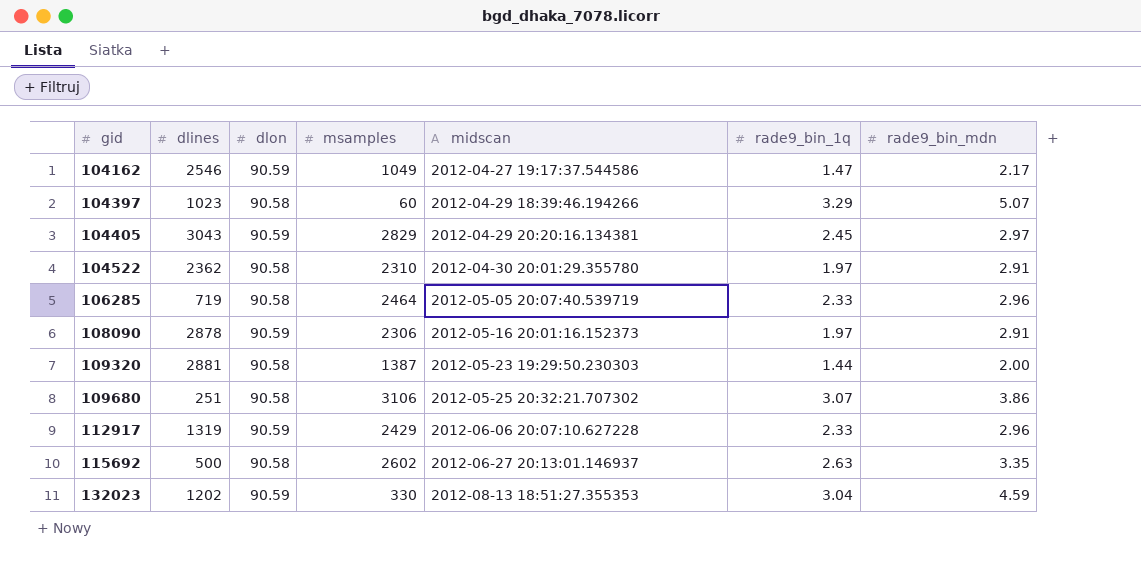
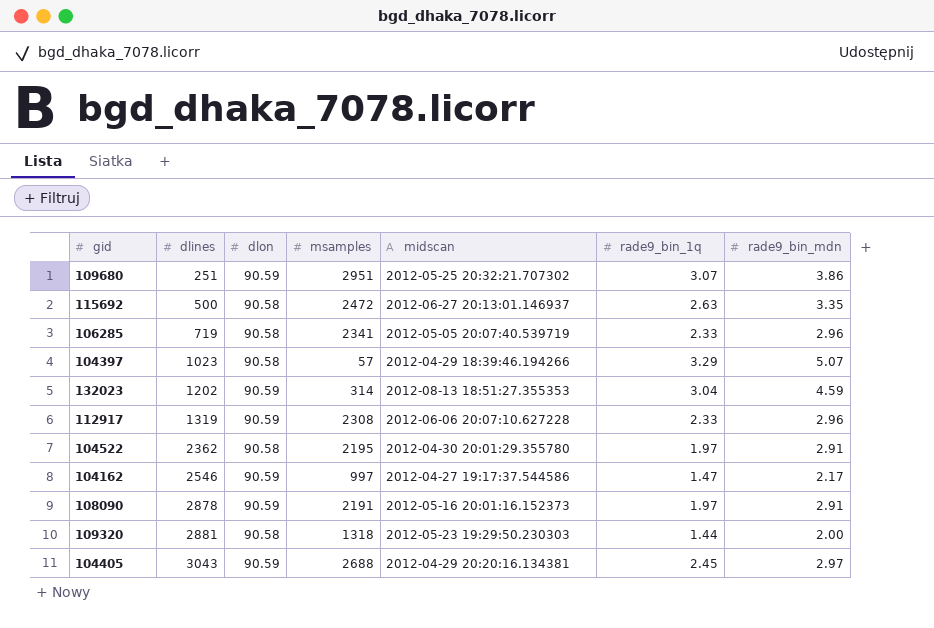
row order: gid ascending -> dlines ascending
109680 | dlon: 90.58 -> 90.59
109680 | msamples: 3106 -> 2951
115692 | msamples: 2602 -> 2472
106285 | msamples: 2464 -> 2341
104397 | msamples: 60 -> 57
132023 | msamples: 330 -> 314
112917 | msamples: 2429 -> 2308
104522 | msamples: 2310 -> 2195
104162 | msamples: 1049 -> 997
108090 | msamples: 2306 -> 2191
109320 | msamples: 1387 -> 1318
104405 | msamples: 2829 -> 2688

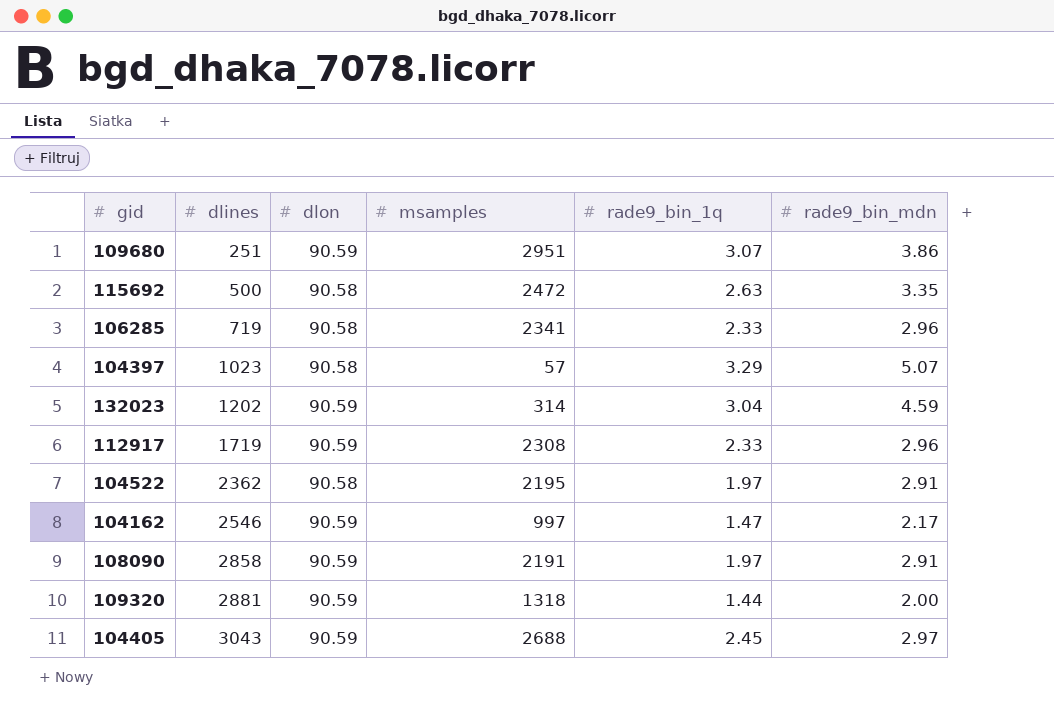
column midscan | position: 5 -> none
112917 | dlines: 1319 -> 1719
108090 | dlines: 2878 -> 2858
109320 | dlon: 90.58 -> 90.59

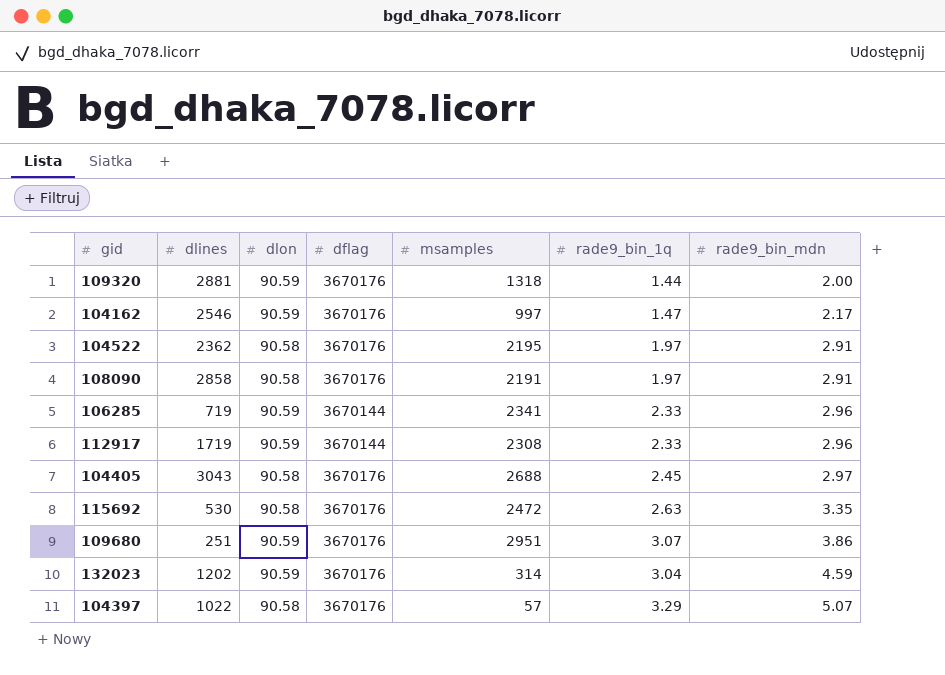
row order: dlines ascending -> rade9_bin_mdn ascending
column dflag | position: none -> 4
108090 | dlon: 90.59 -> 90.58
106285 | dlon: 90.58 -> 90.59
104405 | dlon: 90.59 -> 90.58
115692 | dlines: 500 -> 530
104397 | dlines: 1023 -> 1022

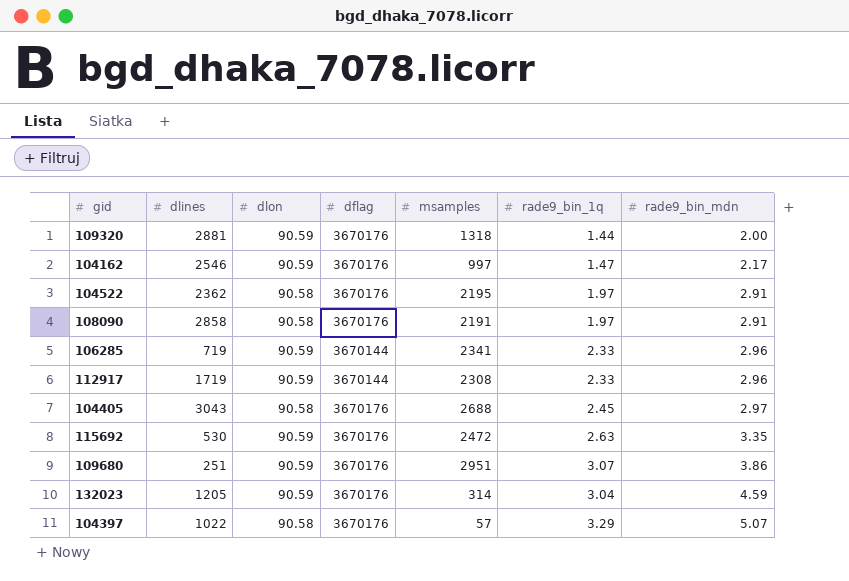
115692 | dlon: 90.58 -> 90.59
132023 | dlines: 1202 -> 1205

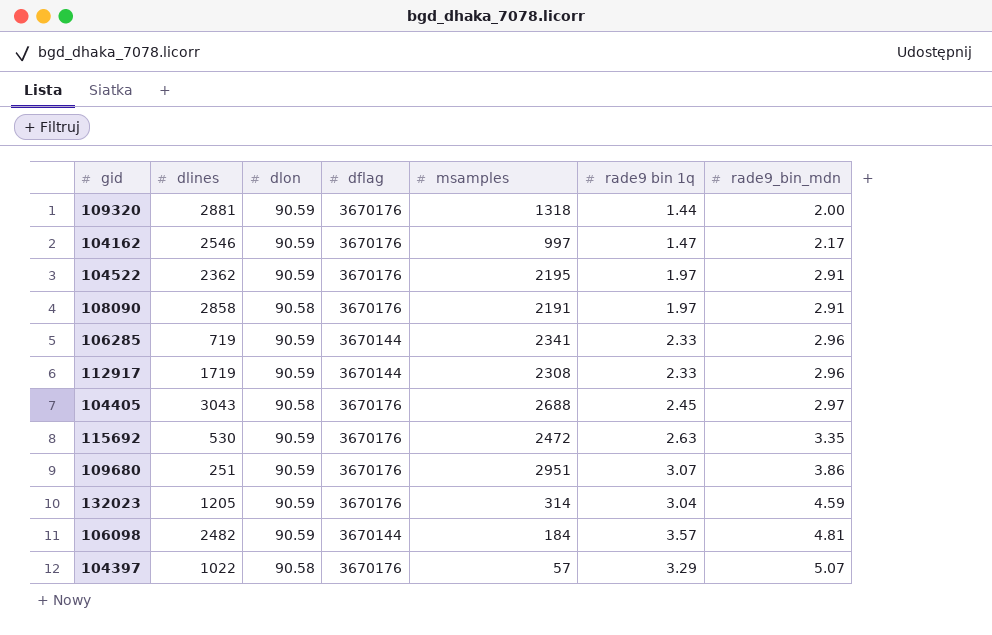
column name: rade9_bin_1q -> rade9 bin 1q
104522 | dlon: 90.58 -> 90.59
row 106098: none -> 2482 | 90.59 | 3670144 | 184 | 3.57 | 4.81

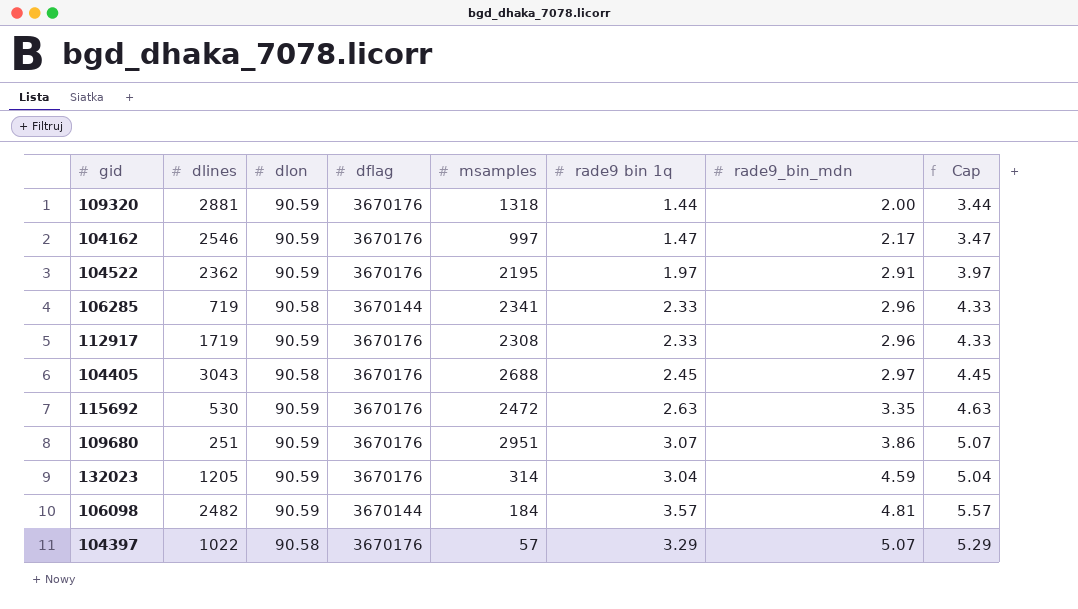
column Cap | formula: none -> [rade9 bin 1q] + 2
row 108090: 2858 | 90.58 | 3670176 | 2191 | 1.97 | 2.91 -> none
106285 | dlon: 90.59 -> 90.58
112917 | dflag: 3670144 -> 3670176

